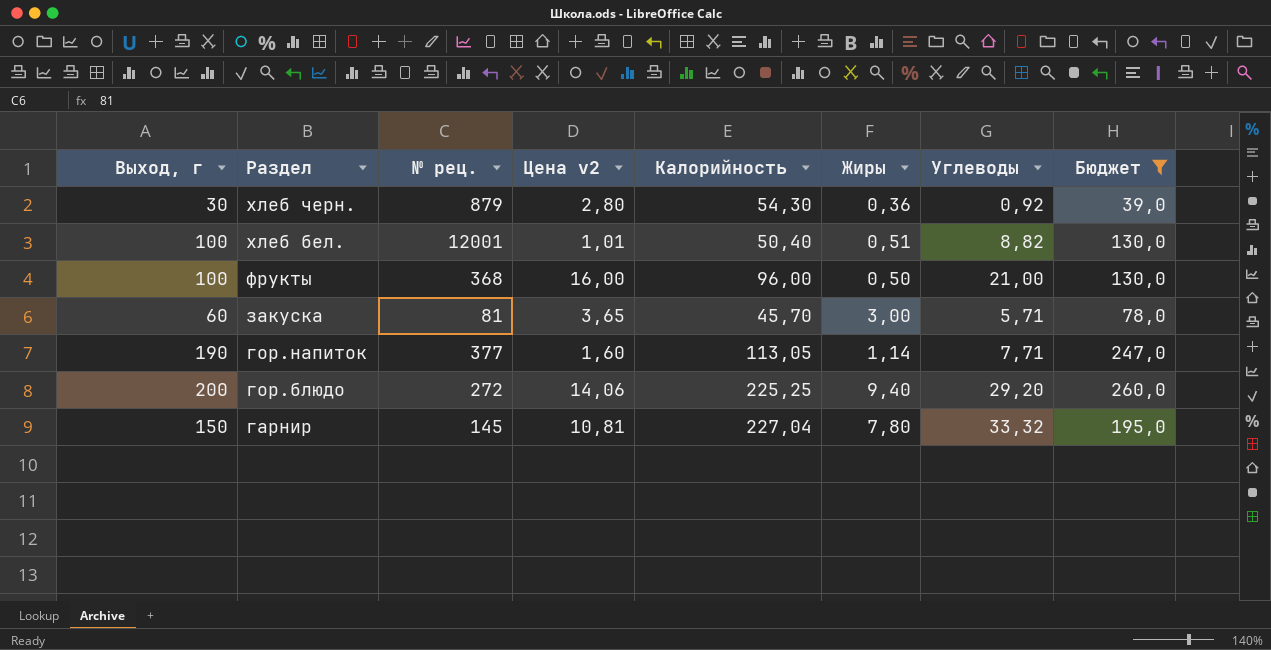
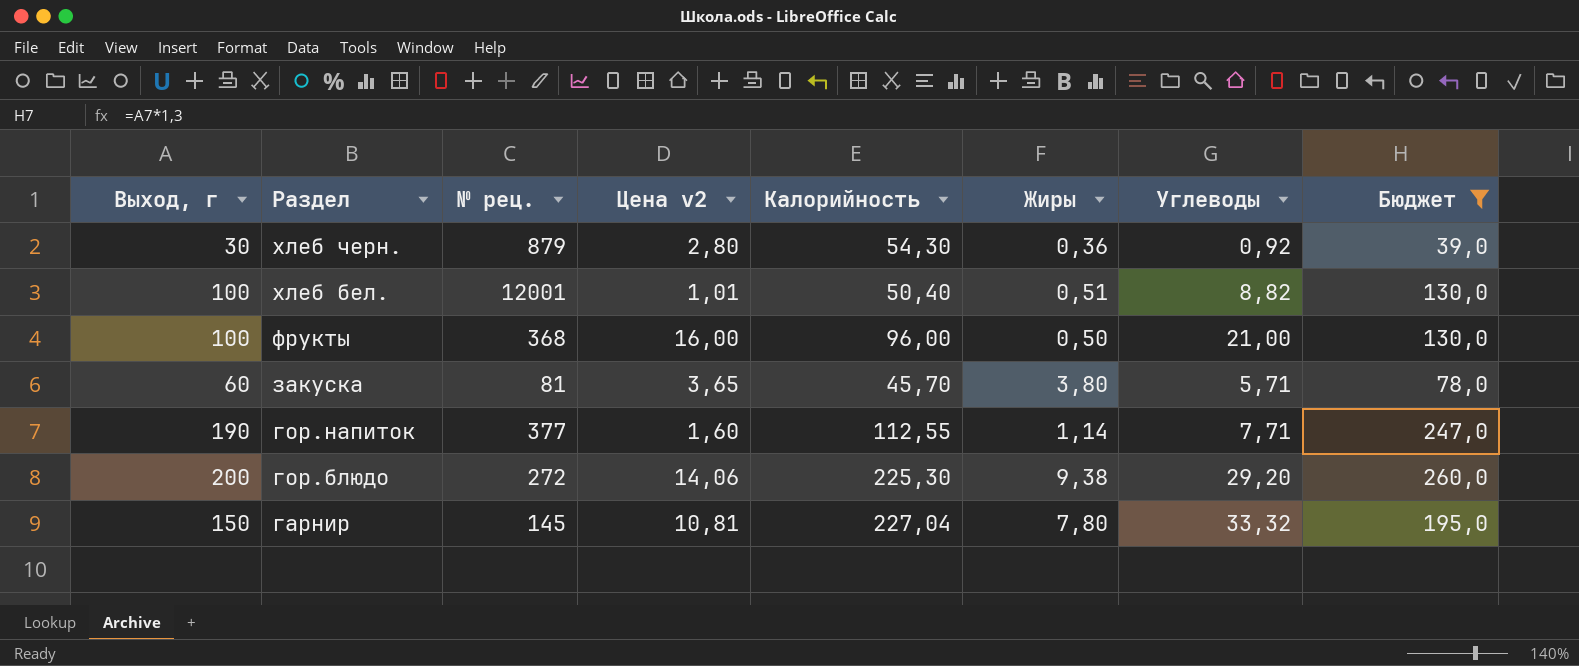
закуска | Жиры: 3,00 -> 3,80
гор.напиток | Калорийность: 113,05 -> 112,55
гор.блюдо | Калорийность: 225,25 -> 225,30
гор.блюдо | Жиры: 9,40 -> 9,38

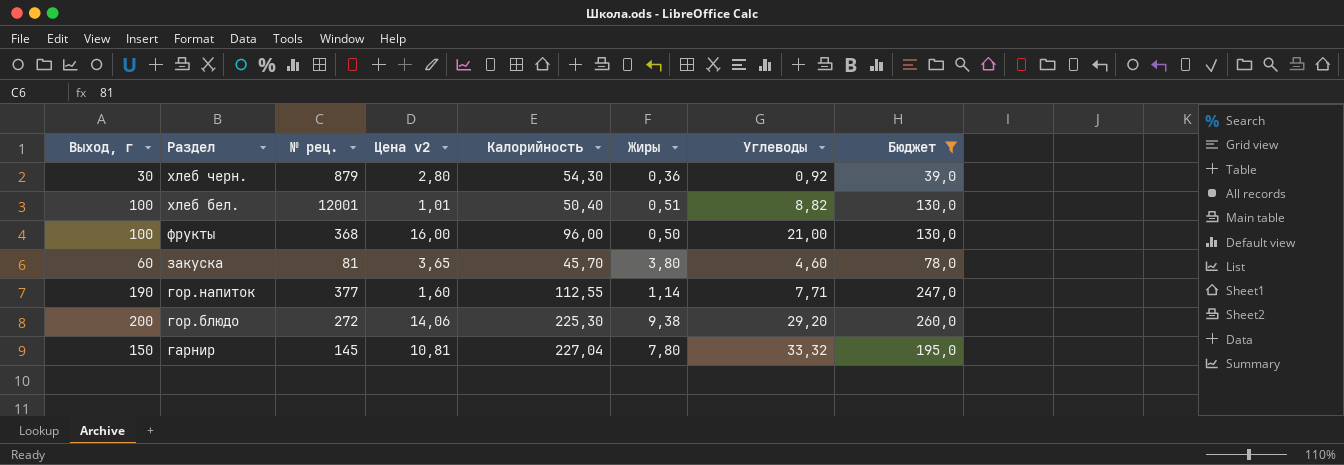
закуска | Углеводы: 5,71 -> 4,60

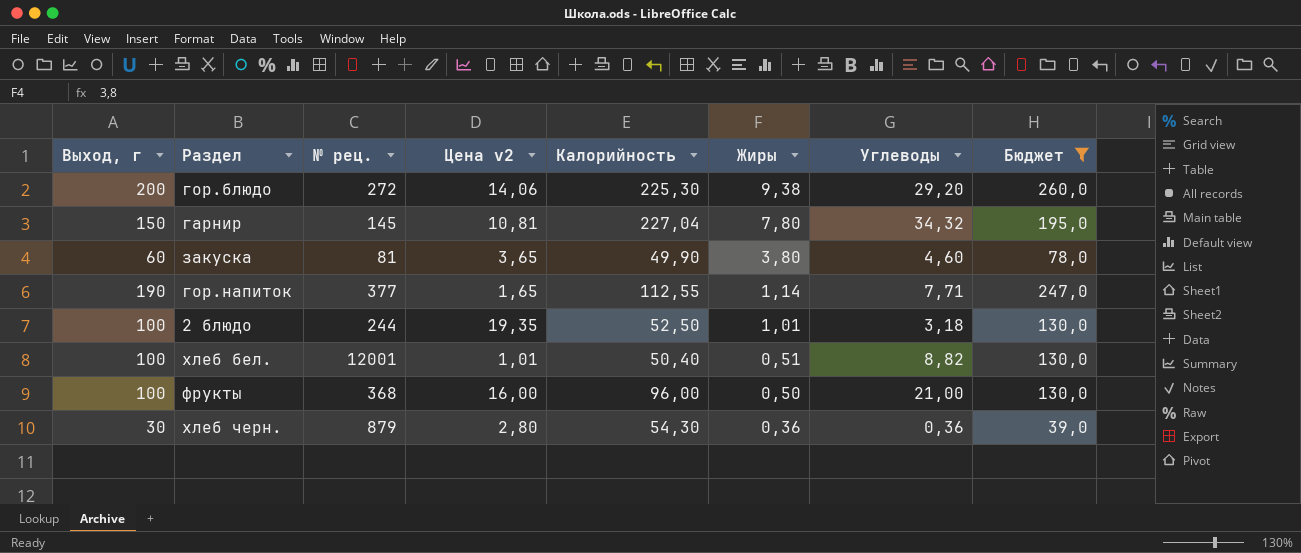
row order: Раздел descending -> Жиры descending
гарнир | Углеводы: 33,32 -> 34,32
закуска | Калорийность: 45,70 -> 49,90
гор.напиток | Цена v2: 1,60 -> 1,65
row 2 блюдо: none -> 100 | 244 | 19,35 | 52,50 | 1,01 | 3,18 | 130,0
хлеб черн. | Углеводы: 0,92 -> 0,36

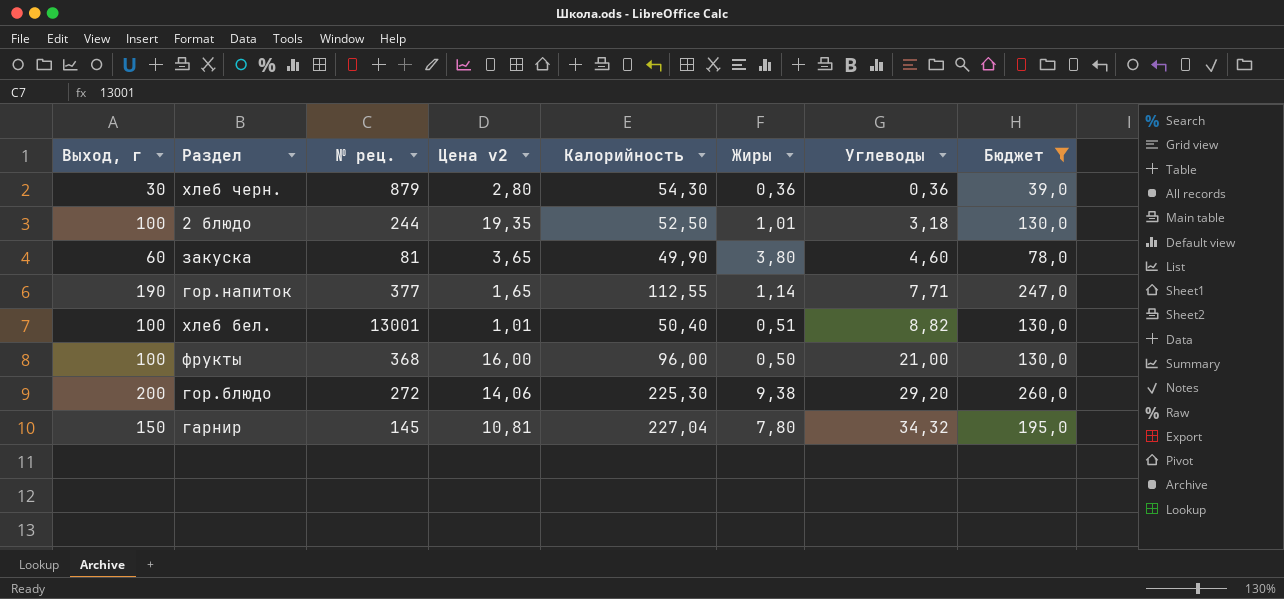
row order: Жиры descending -> Углеводы ascending
хлеб бел. | № рец.: 12001 -> 13001

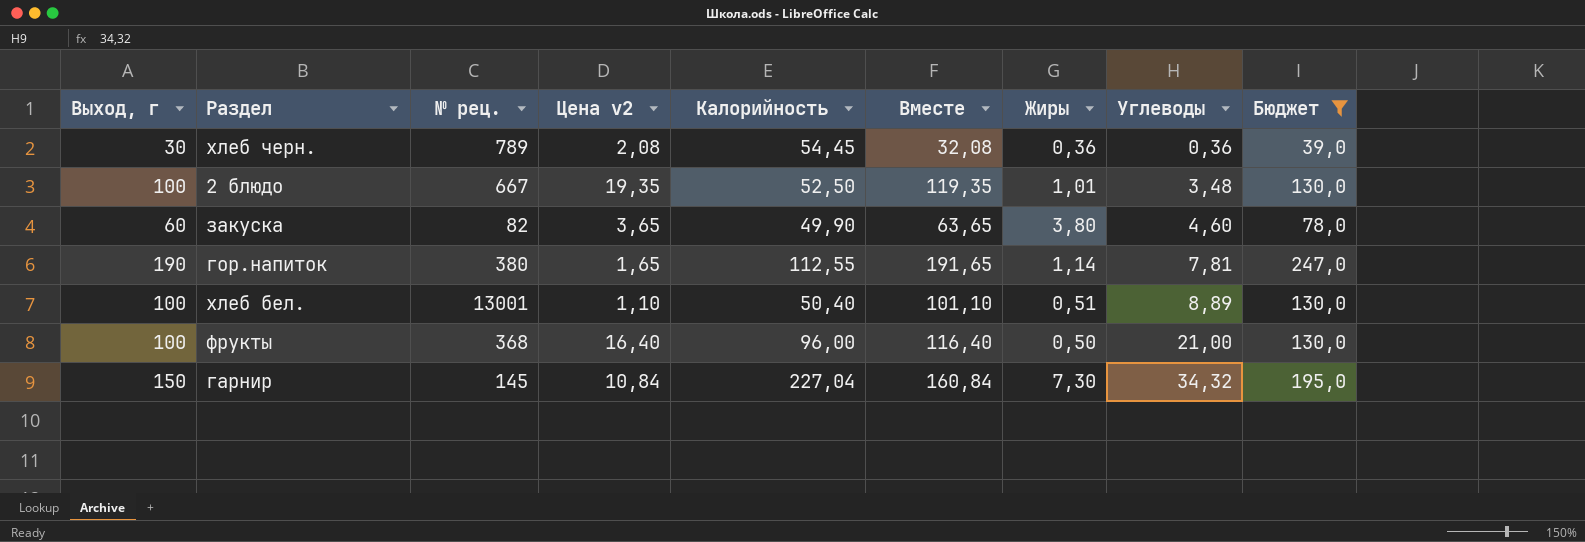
column Вместе | formula: none -> [Выход, г] + [Цена v2]
row гор.блюдо: 200 | 272 | 14,06 | 225,30 | 9,38 | 29,20 | 260,0 -> none
хлеб черн. | № рец.: 879 -> 789
хлеб черн. | Цена v2: 2,80 -> 2,08
хлеб черн. | Калорийность: 54,30 -> 54,45
2 блюдо | № рец.: 244 -> 667
2 блюдо | Углеводы: 3,18 -> 3,48
закуска | № рец.: 81 -> 82
гор.напиток | № рец.: 377 -> 380
гор.напиток | Углеводы: 7,71 -> 7,81
хлеб бел. | Цена v2: 1,01 -> 1,10
хлеб бел. | Углеводы: 8,82 -> 8,89
фрукты | Цена v2: 16,00 -> 16,40
гарнир | Цена v2: 10,81 -> 10,84
гарнир | Жиры: 7,80 -> 7,30

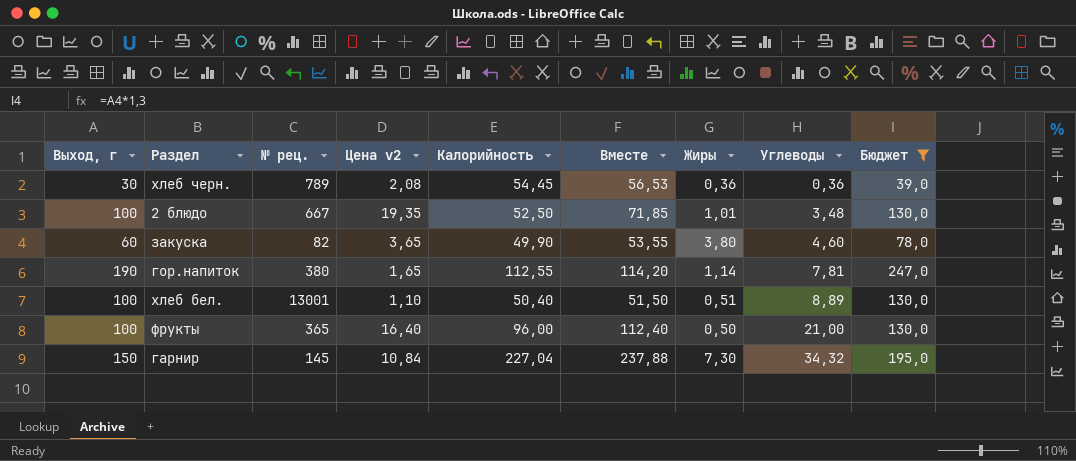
column Вместе | formula: [Выход, г] + [Цена v2] -> [Цена v2] + [Калорийность]
фрукты | № рец.: 368 -> 365

